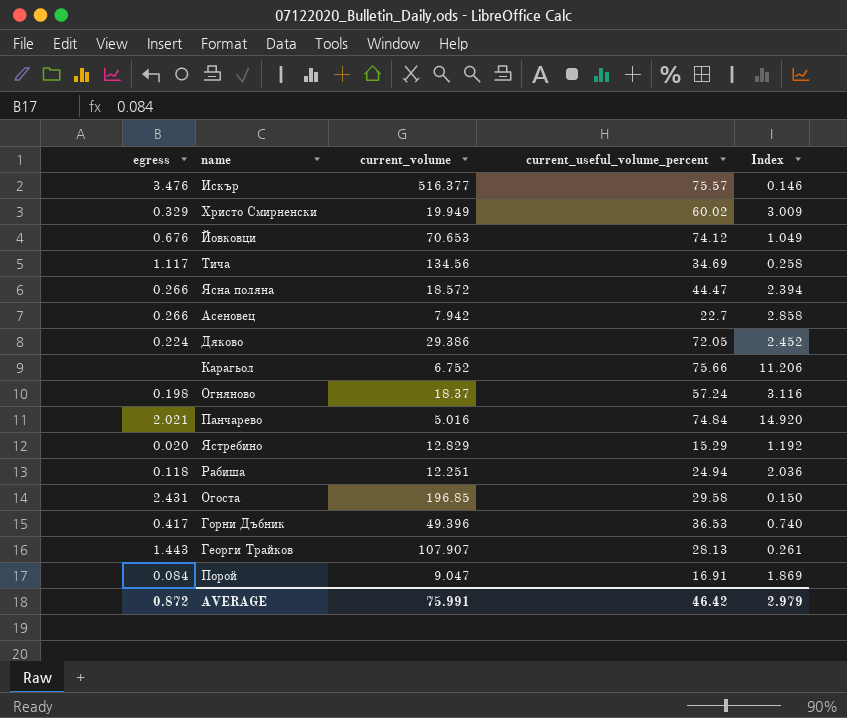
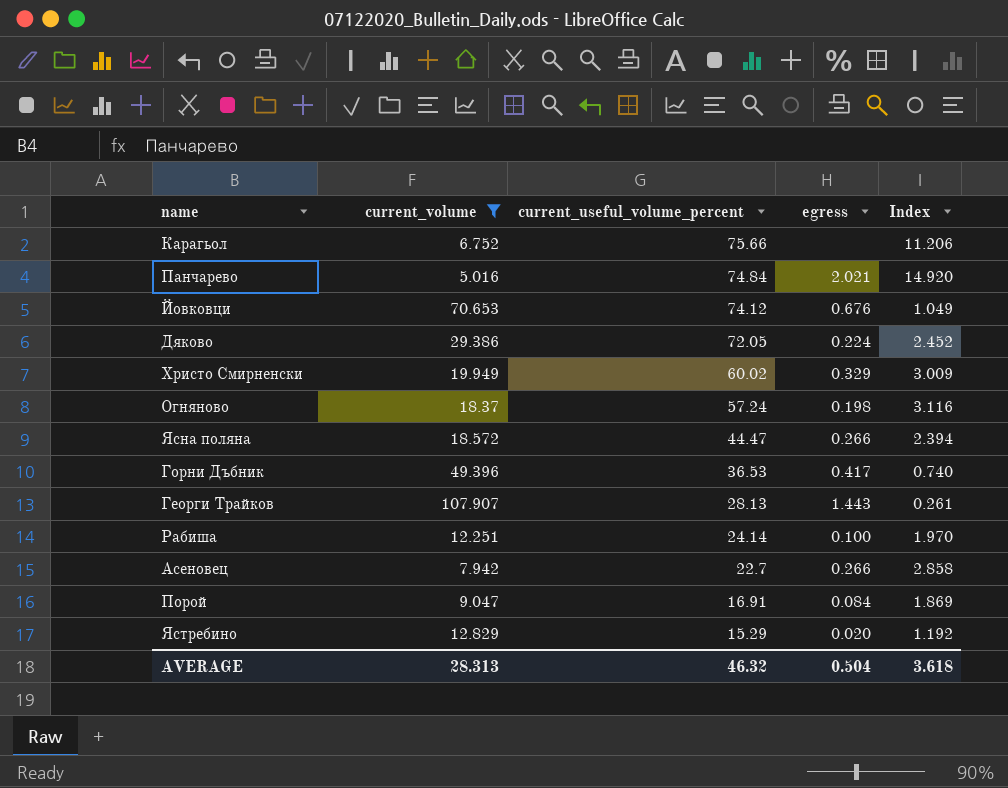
filter: none -> current_volume <= 107.907
row order: none -> current_useful_volume_percent descending
column egress | position: 1 -> 4
Рабиша | current_useful_volume_percent: 24.94 -> 24.14
Рабиша | egress: 0.118 -> 0.100
Рабиша | Index: 2.036 -> 1.970
AVERAGE | current_volume: 75.991 -> 28.313
AVERAGE | current_useful_volume_percent: 46.42 -> 46.32
AVERAGE | egress: 0.872 -> 0.504
AVERAGE | Index: 2.979 -> 3.618

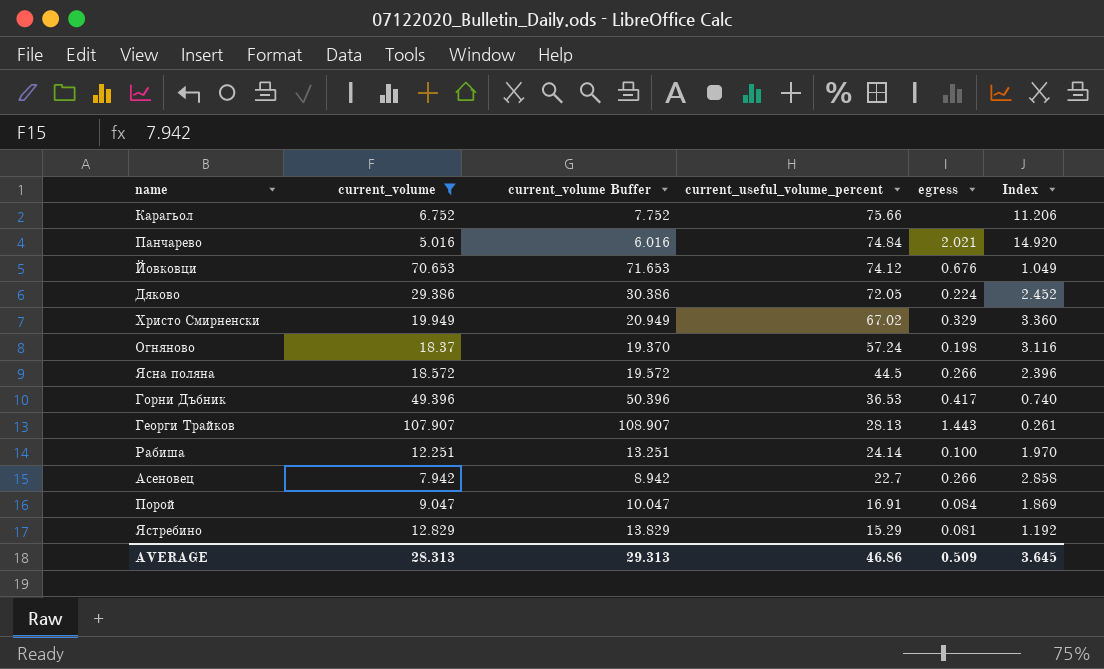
column current_volume Buffer | formula: none -> [current_volume] + 1
Христо Смирненски | current_useful_volume_percent: 60.02 -> 67.02
Христо Смирненски | Index: 3.009 -> 3.360
Ясна поляна | current_useful_volume_percent: 44.47 -> 44.5
Ясна поляна | Index: 2.394 -> 2.396
Ястребино | egress: 0.020 -> 0.081
AVERAGE | current_useful_volume_percent: 46.32 -> 46.86
AVERAGE | egress: 0.504 -> 0.509
AVERAGE | Index: 3.618 -> 3.645

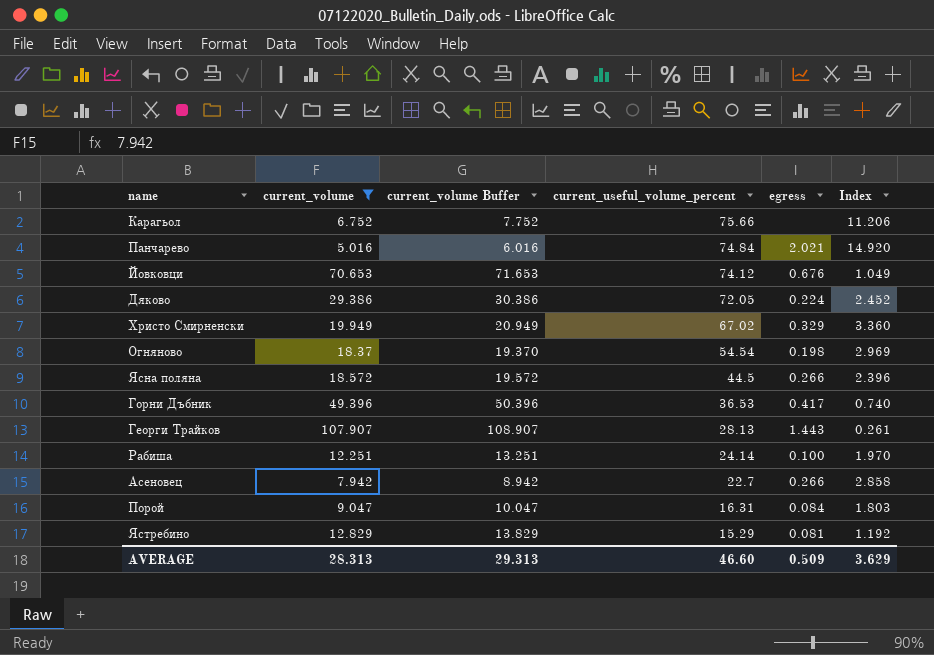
Огняново | current_useful_volume_percent: 57.24 -> 54.54
Огняново | Index: 3.116 -> 2.969
Порой | current_useful_volume_percent: 16.91 -> 16.31
Порой | Index: 1.869 -> 1.803
AVERAGE | current_useful_volume_percent: 46.86 -> 46.60
AVERAGE | Index: 3.645 -> 3.629

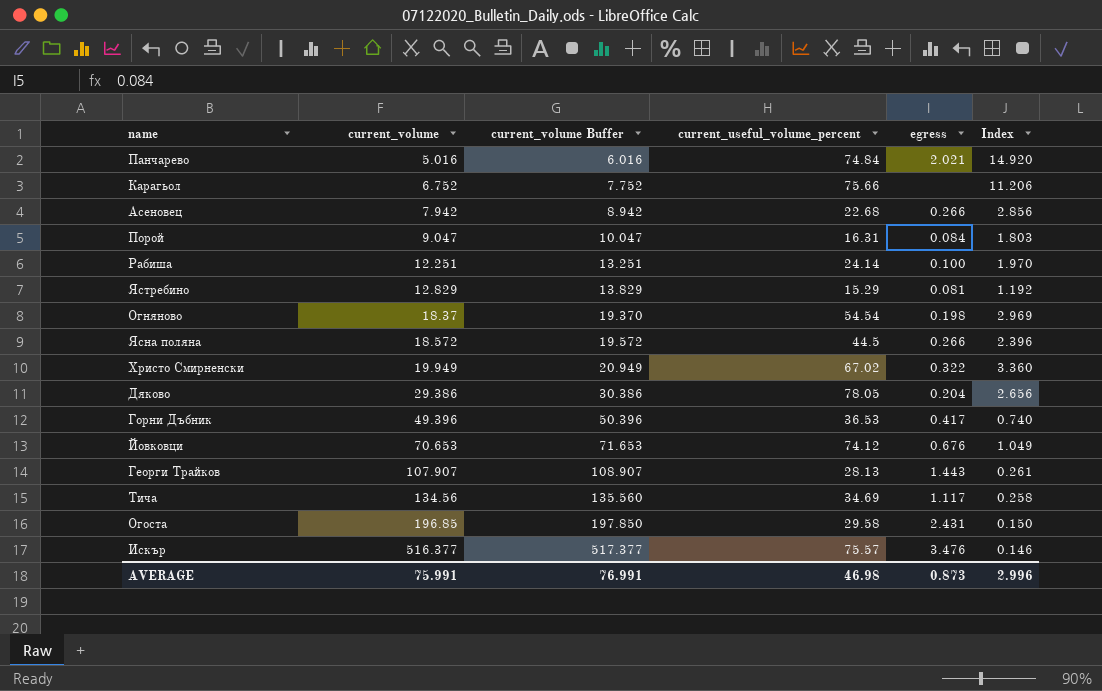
filter: current_volume <= 107.907 -> none
row order: current_useful_volume_percent descending -> current_volume ascending
Асеновец | current_useful_volume_percent: 22.7 -> 22.68
Асеновец | Index: 2.858 -> 2.856
Христо Смирненски | egress: 0.329 -> 0.322
Дяково | current_useful_volume_percent: 72.05 -> 78.05
Дяково | egress: 0.224 -> 0.204
Дяково | Index: 2.452 -> 2.656
AVERAGE | current_volume: 28.313 -> 75.991
AVERAGE | current_volume Buffer: 29.313 -> 76.991
AVERAGE | current_useful_volume_percent: 46.60 -> 46.98
AVERAGE | egress: 0.509 -> 0.873
AVERAGE | Index: 3.629 -> 2.996

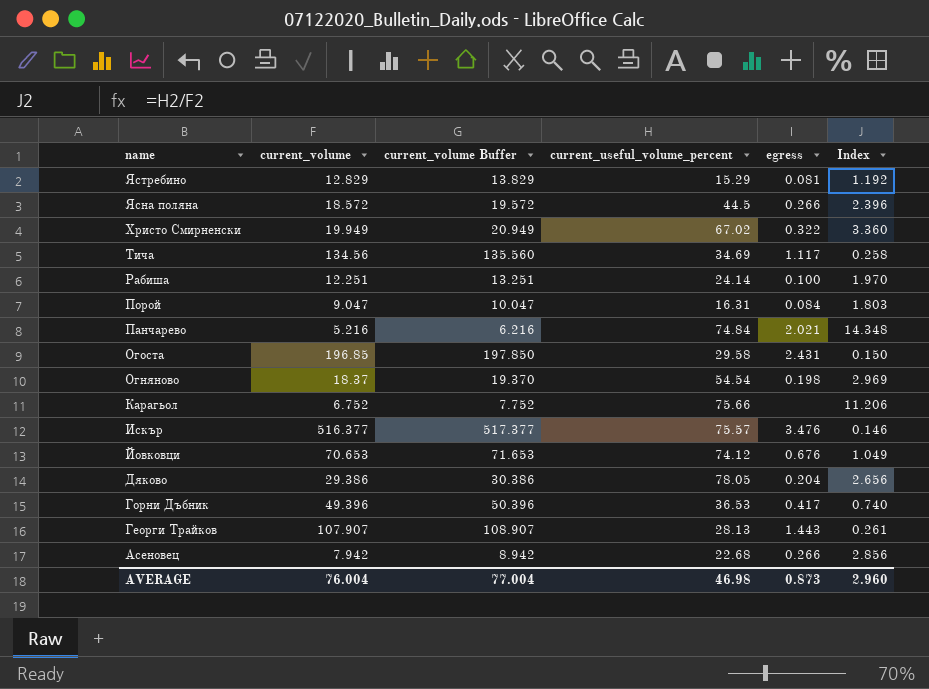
row order: current_volume ascending -> name descending
Панчарево | current_volume: 5.016 -> 5.216
Панчарево | current_volume Buffer: 6.016 -> 6.216
Панчарево | Index: 14.920 -> 14.348
AVERAGE | current_volume: 75.991 -> 76.004
AVERAGE | current_volume Buffer: 76.991 -> 77.004
AVERAGE | Index: 2.996 -> 2.960

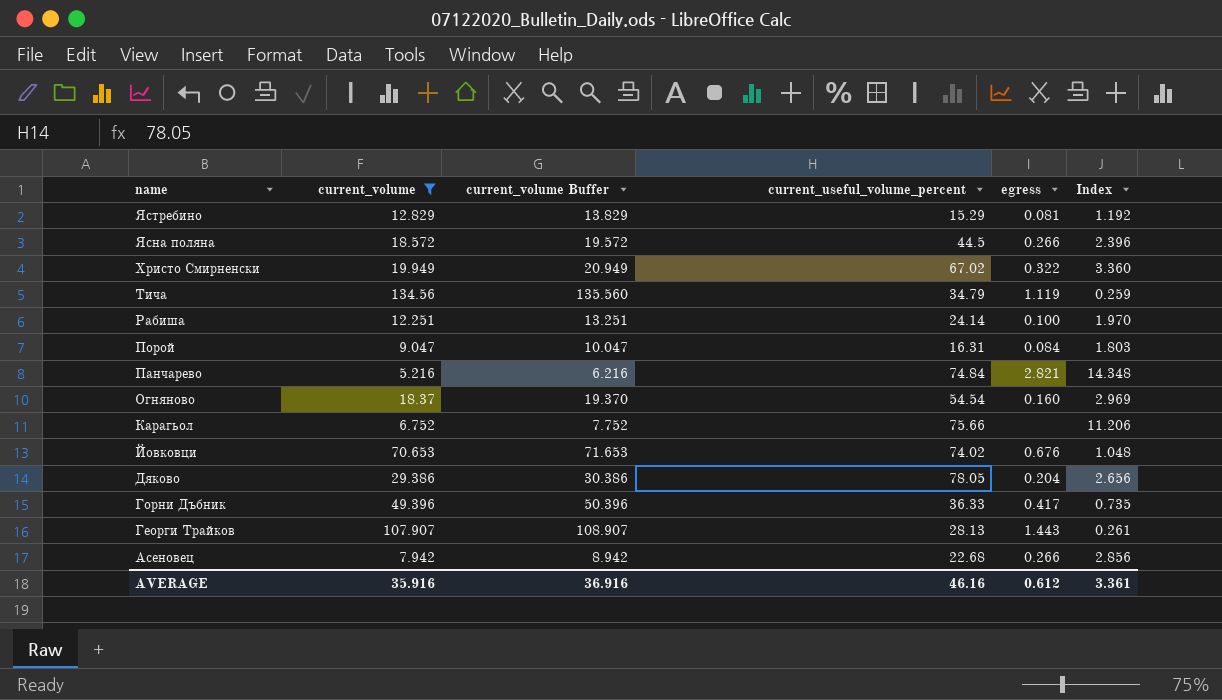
filter: none -> current_volume <= 134.56
Тича | current_useful_volume_percent: 34.69 -> 34.79
Тича | egress: 1.117 -> 1.119
Тича | Index: 0.258 -> 0.259
Панчарево | egress: 2.021 -> 2.821
Огняново | egress: 0.198 -> 0.160
Йовковци | current_useful_volume_percent: 74.12 -> 74.02
Йовковци | Index: 1.049 -> 1.048
Горни Дъбник | current_useful_volume_percent: 36.53 -> 36.33
Горни Дъбник | Index: 0.740 -> 0.735
AVERAGE | current_volume: 76.004 -> 35.916
AVERAGE | current_volume Buffer: 77.004 -> 36.916
AVERAGE | current_useful_volume_percent: 46.98 -> 46.16
AVERAGE | egress: 0.873 -> 0.612
AVERAGE | Index: 2.960 -> 3.361

